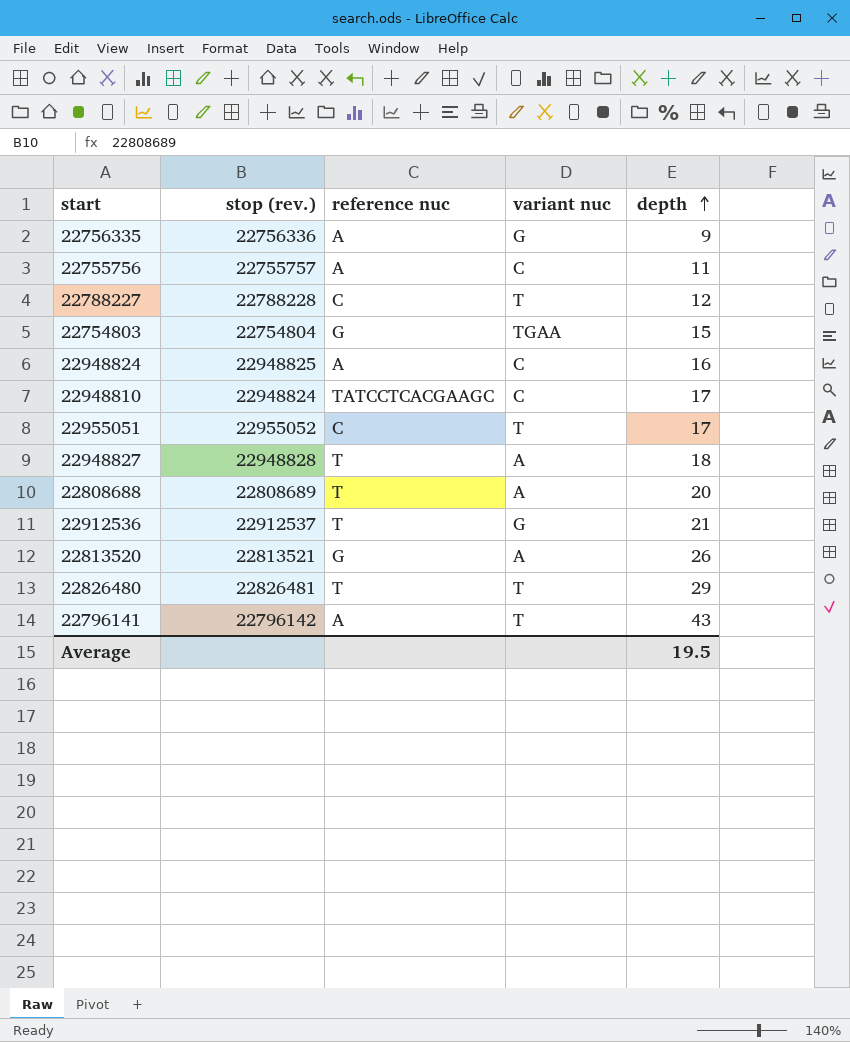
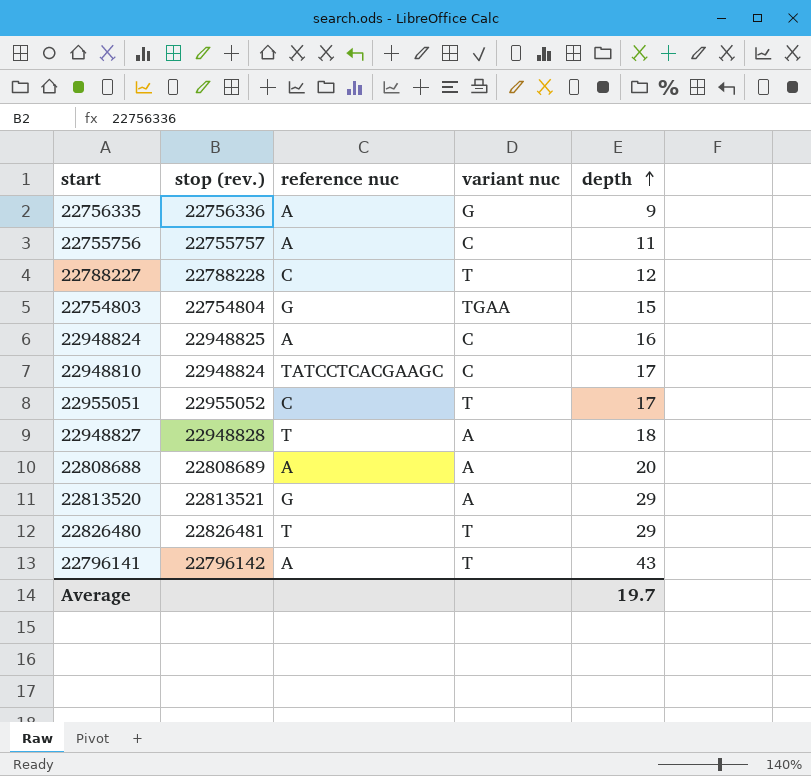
row 22912536: 22912537 | T | G | 21 -> none
22808688 | reference nuc: T -> A
22813520 | depth: 26 -> 29
Average | depth: 19.5 -> 19.7

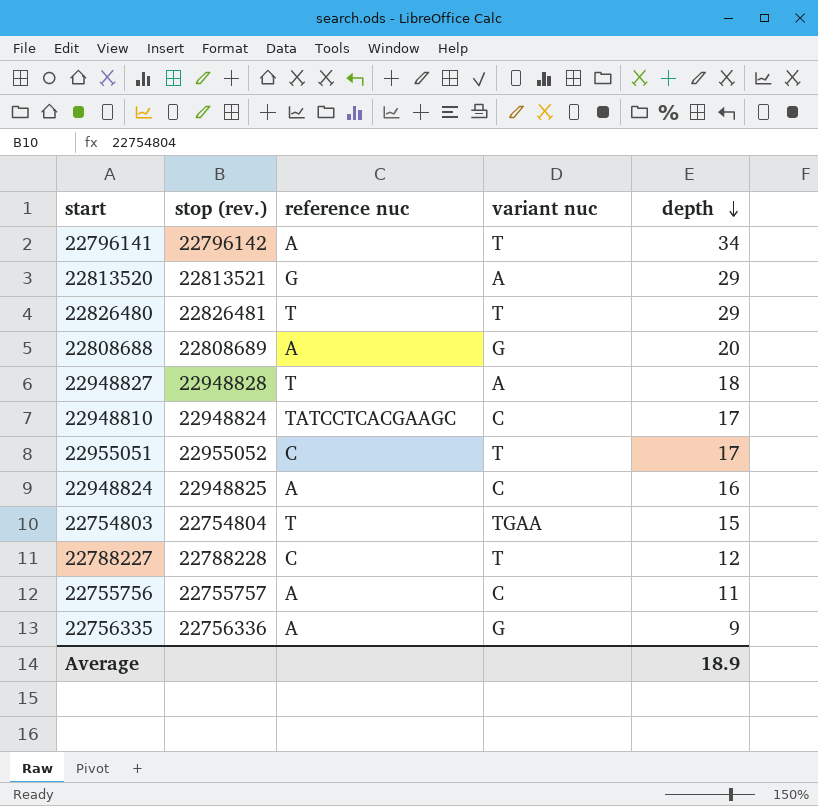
row order: depth ascending -> depth descending
22796141 | depth: 43 -> 34
22808688 | variant nuc: A -> G
22754803 | reference nuc: G -> T
Average | depth: 19.7 -> 18.9

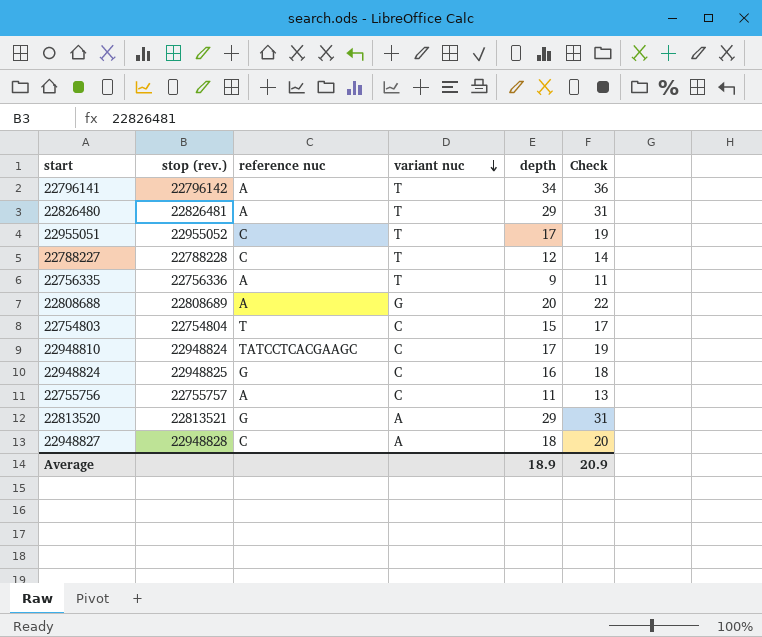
row order: depth descending -> variant nuc descending
column Check | formula: none -> [depth] + 2
22826480 | reference nuc: T -> A
22756335 | variant nuc: G -> T
22754803 | variant nuc: TGAA -> C
22948824 | reference nuc: A -> G
22948827 | reference nuc: T -> C

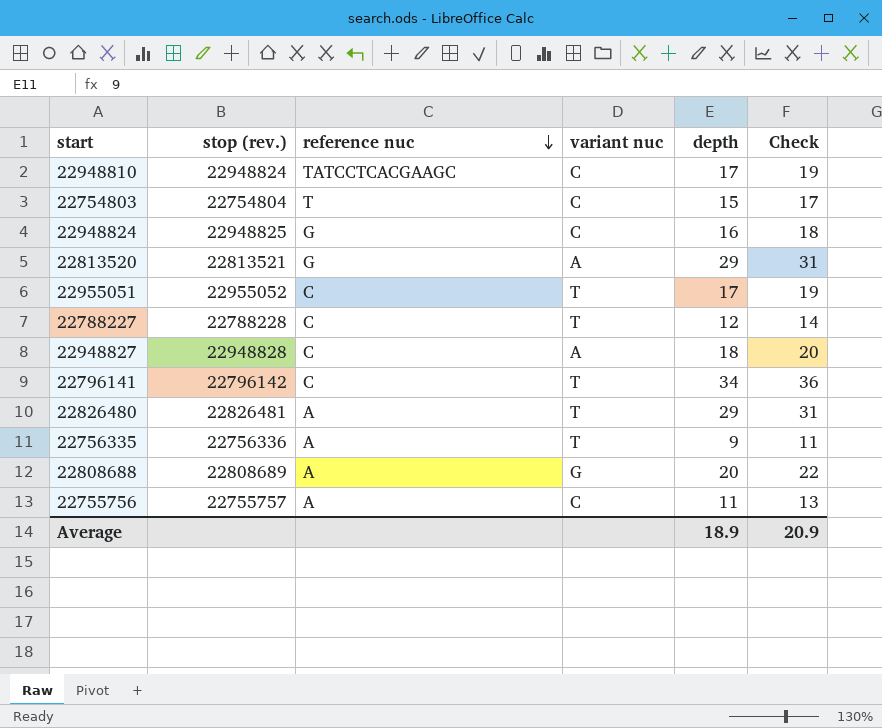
row order: variant nuc descending -> reference nuc descending
22796141 | reference nuc: A -> C

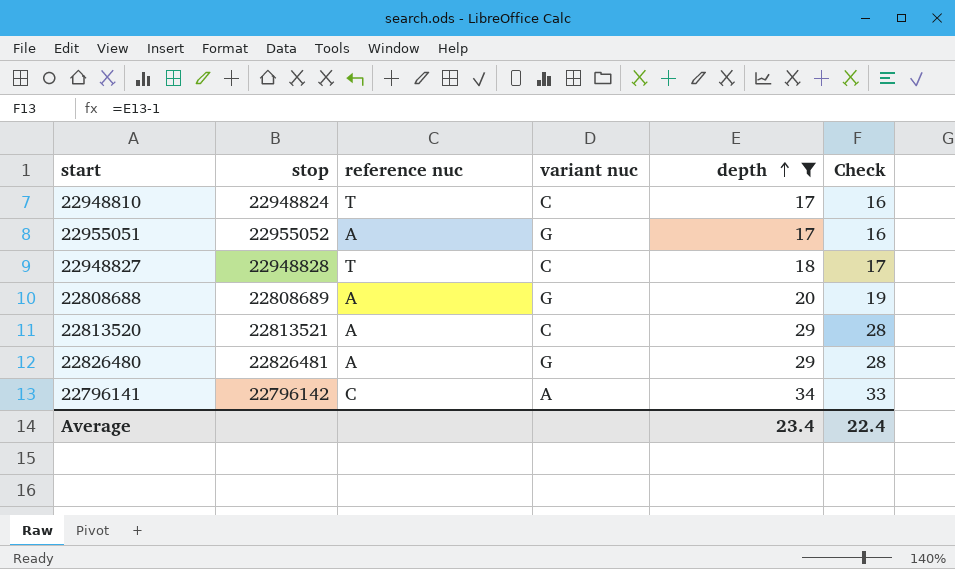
filter: none -> depth >= 17
row order: reference nuc descending -> depth ascending
column name: stop (rev.) -> stop
column Check | formula: [depth] + 2 -> [depth] - 1
22948810 | reference nuc: TATCCTCACGAAGC -> T
22955051 | reference nuc: C -> A
22955051 | variant nuc: T -> G
22948827 | reference nuc: C -> T
22948827 | variant nuc: A -> C
22813520 | reference nuc: G -> A
22813520 | variant nuc: A -> C
22826480 | variant nuc: T -> G
22796141 | variant nuc: T -> A
Average | depth: 18.9 -> 23.4
Average | Check: 20.9 -> 22.4

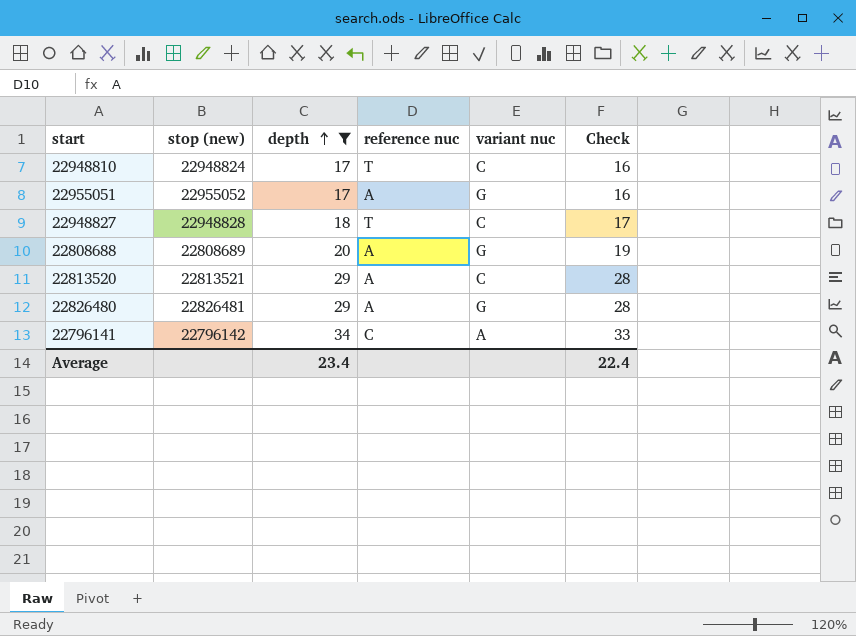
column name: stop -> stop (new)
column depth | position: 5 -> 3

